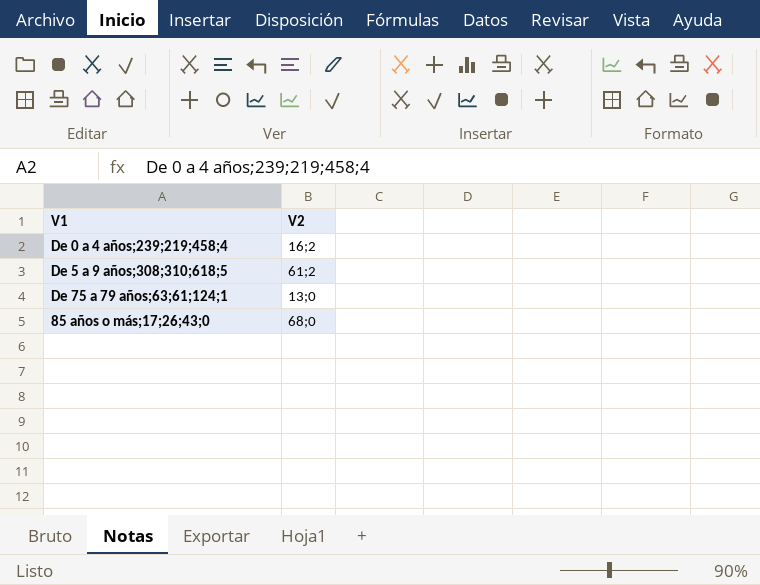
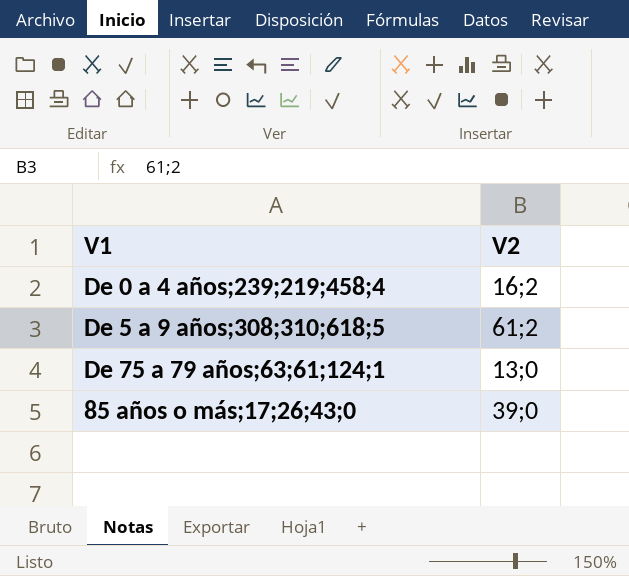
85 años o más;17;26;43;0 | V2: 68;0 -> 39;0

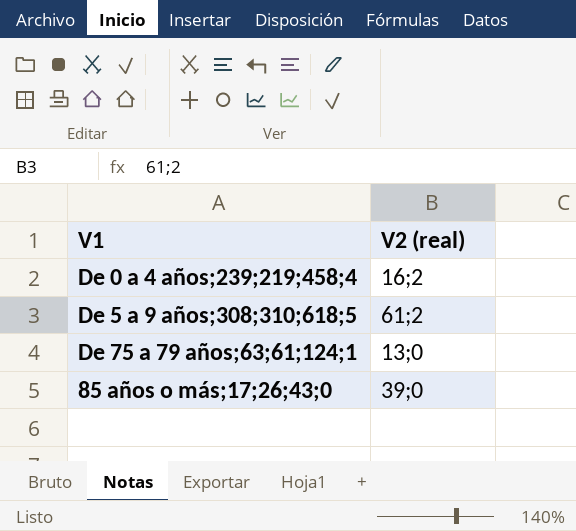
column name: V2 -> V2 (real)

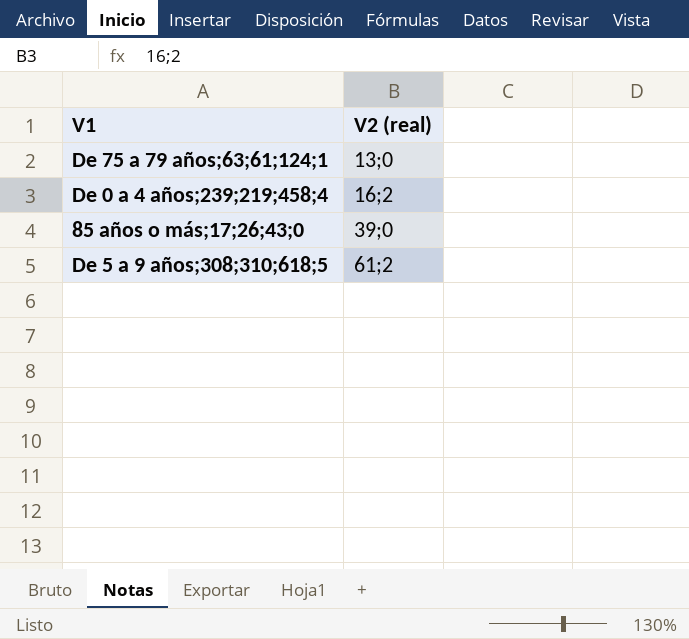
row order: none -> V2 (real) ascending

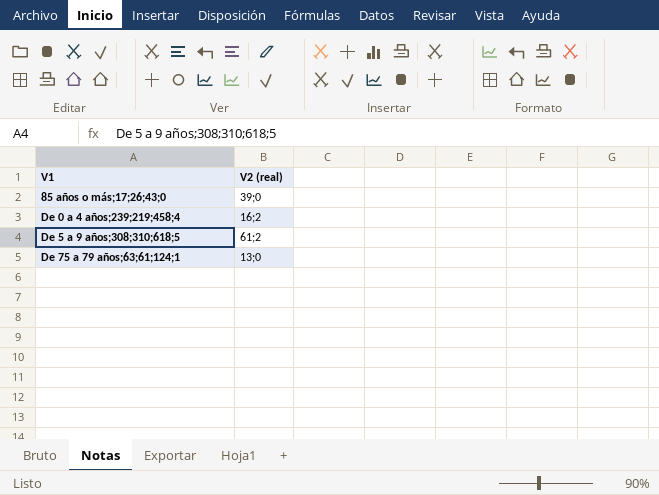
row order: V2 (real) ascending -> V1 ascending

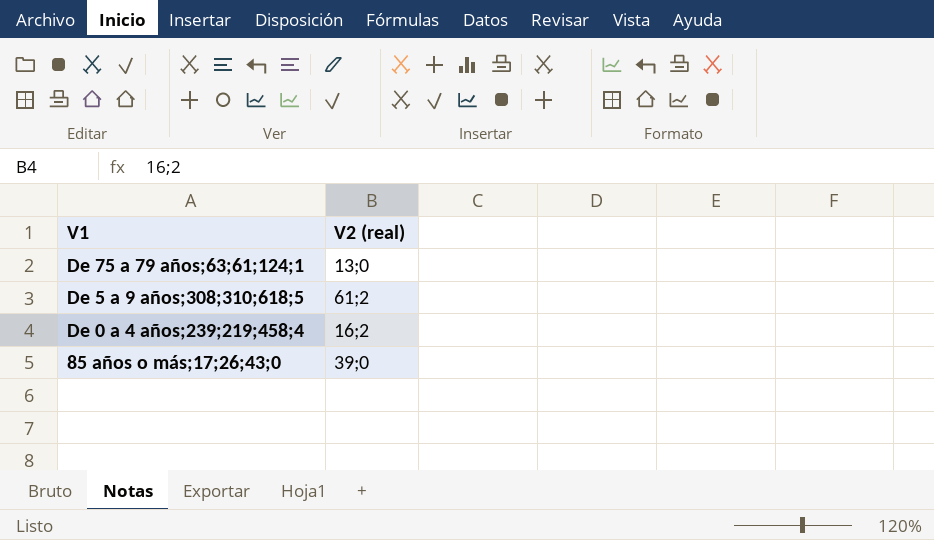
row order: V1 ascending -> V1 descending

